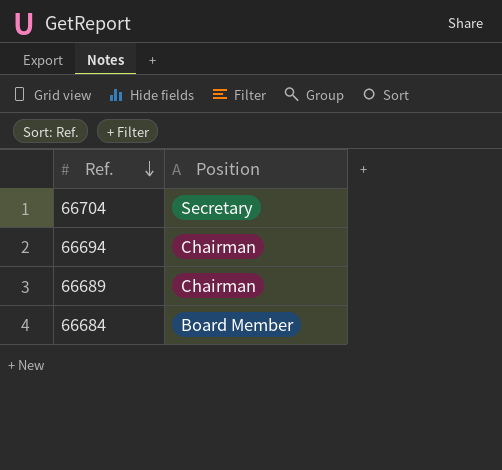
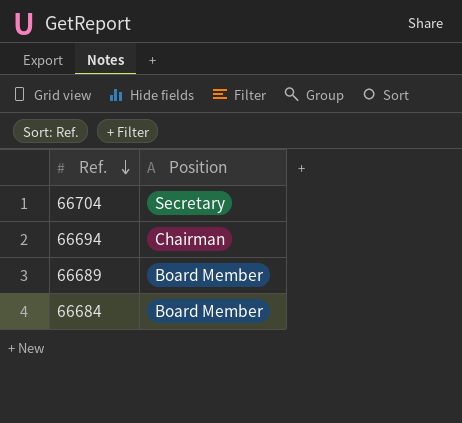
66689 | Position: Chairman -> Board Member

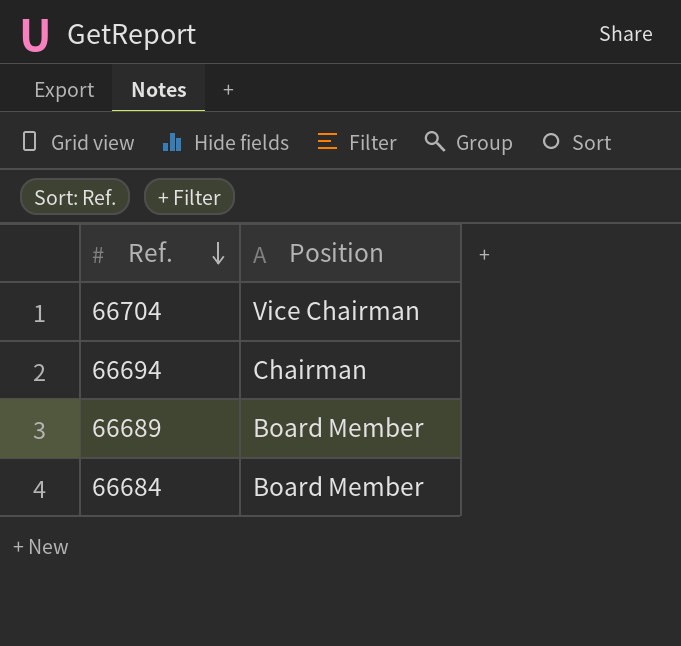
66704 | Position: Secretary -> Vice Chairman

